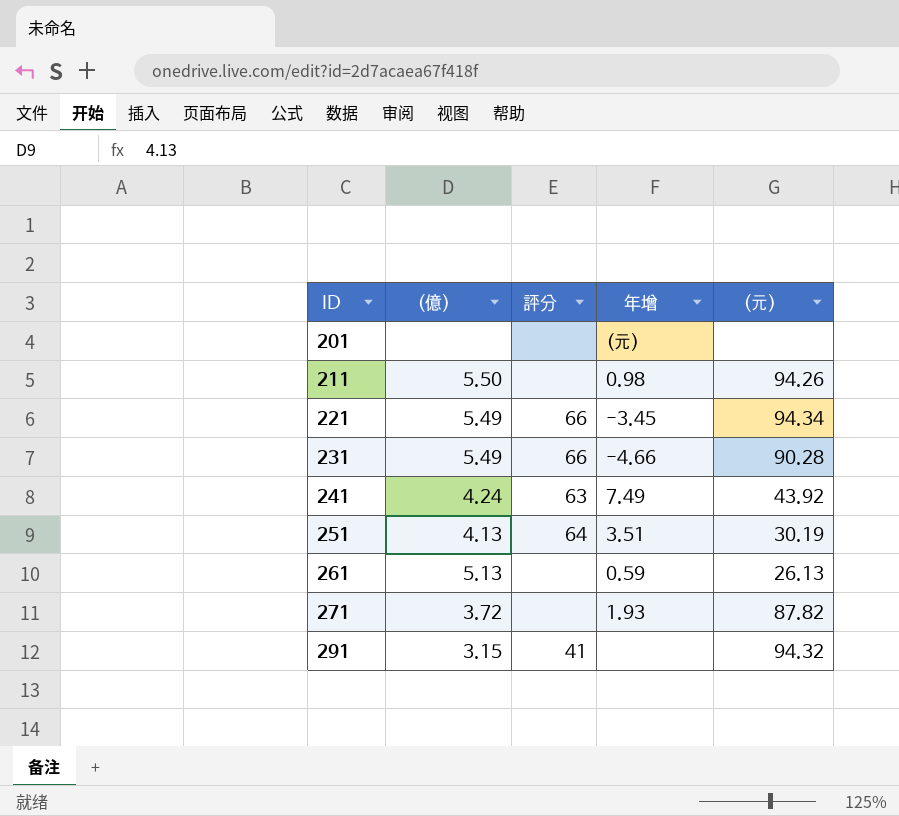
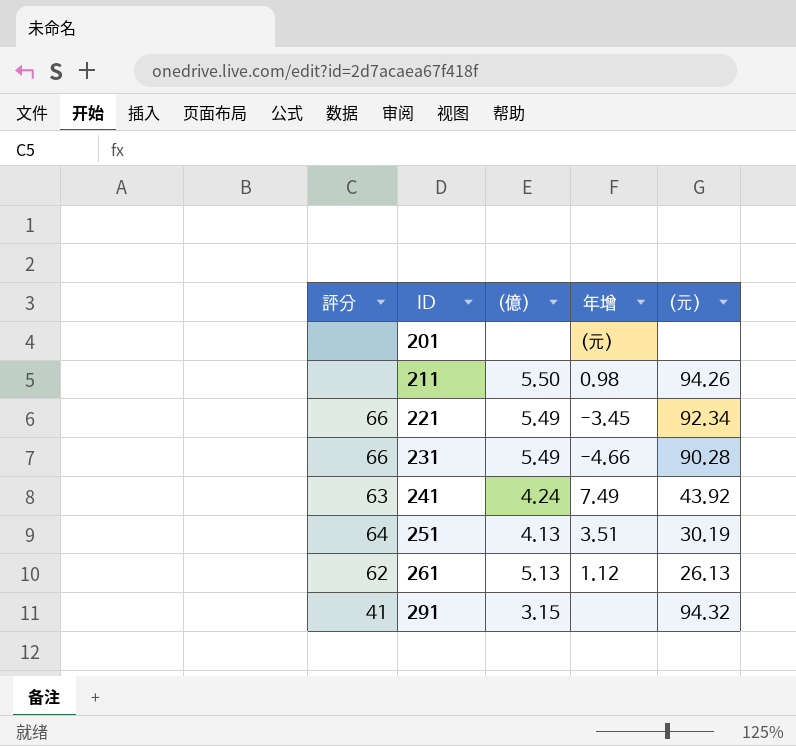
column 評分 | position: 3 -> 1
row 271: 3.72 | none | 1.93 | 87.82 -> none
221 | (元): 94.34 -> 92.34
261 | 評分: none -> 62
261 | 年增: 0.59 -> 1.12

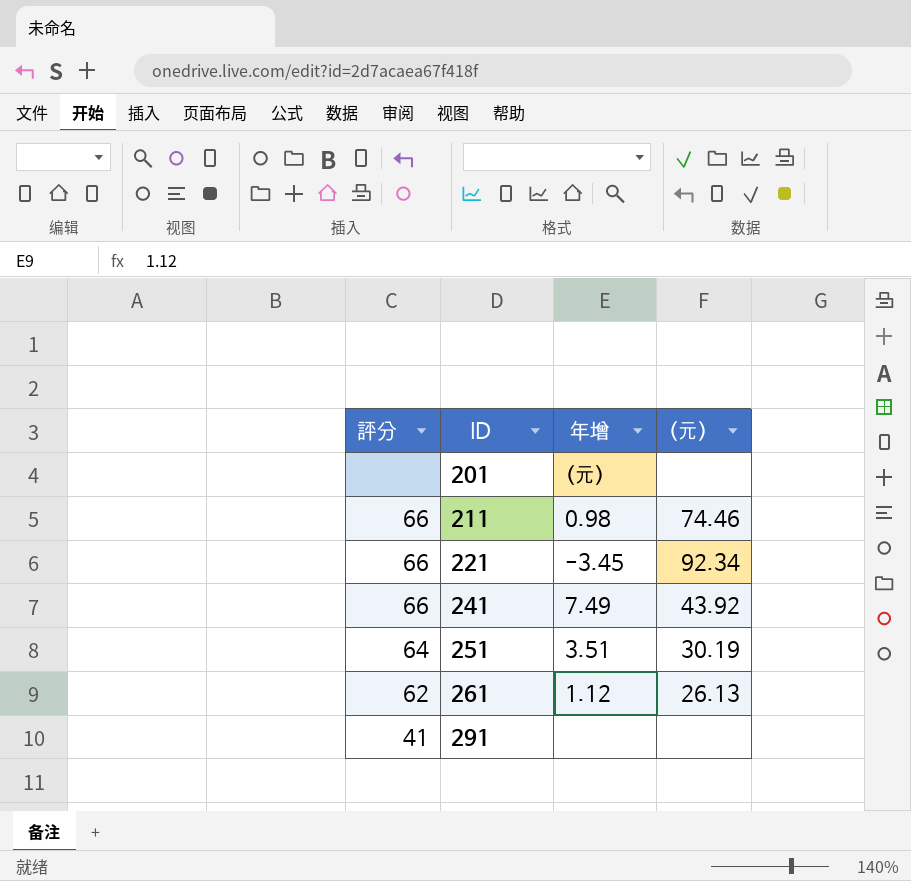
column (億) | position: 3 -> none
row 231: 66 | 5.49 | -4.66 | 90.28 -> none
211 | 評分: none -> 66
211 | (元): 94.26 -> 74.46
241 | 評分: 63 -> 66
291 | (元): 94.32 -> none

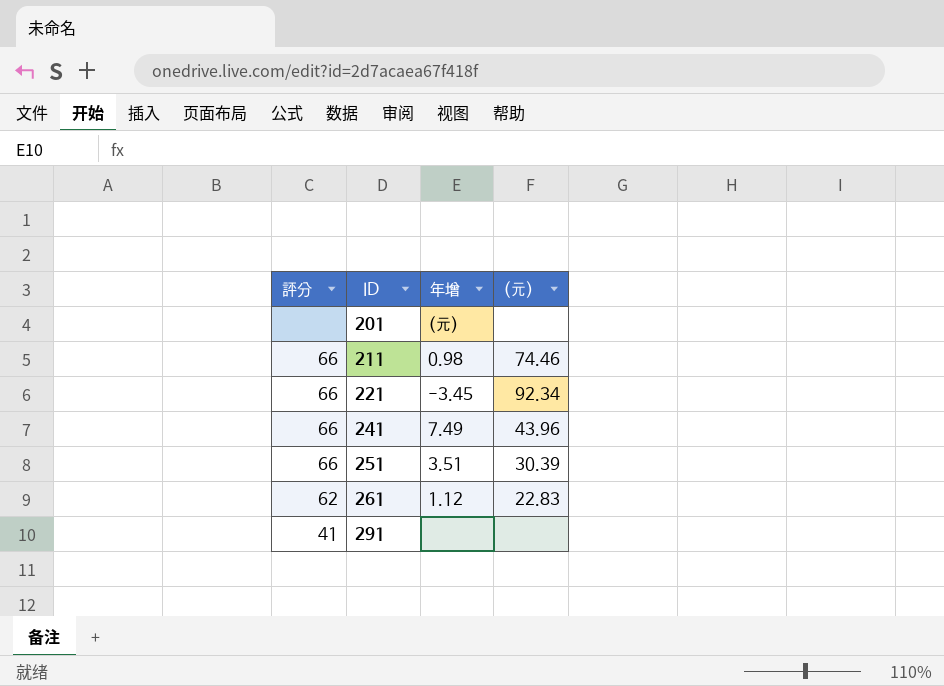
241 | (元): 43.92 -> 43.96
251 | 評分: 64 -> 66
251 | (元): 30.19 -> 30.39
261 | (元): 26.13 -> 22.83

